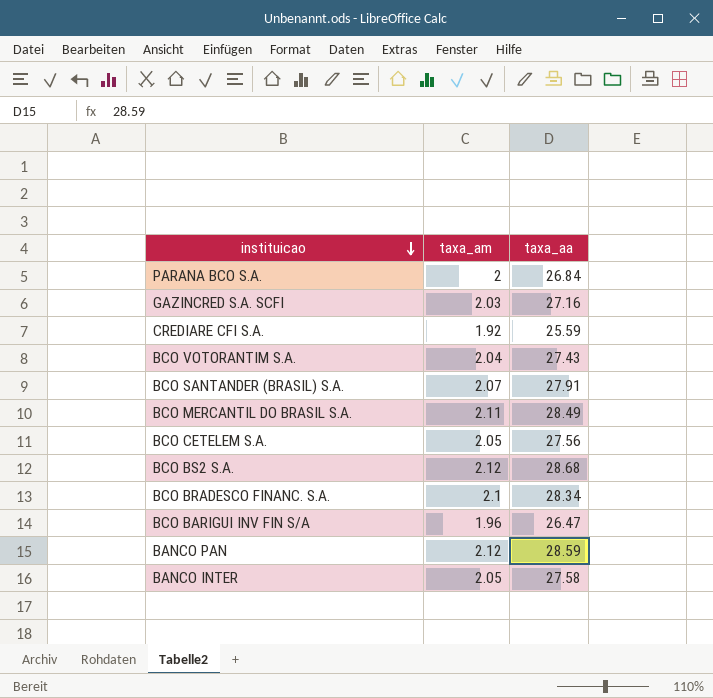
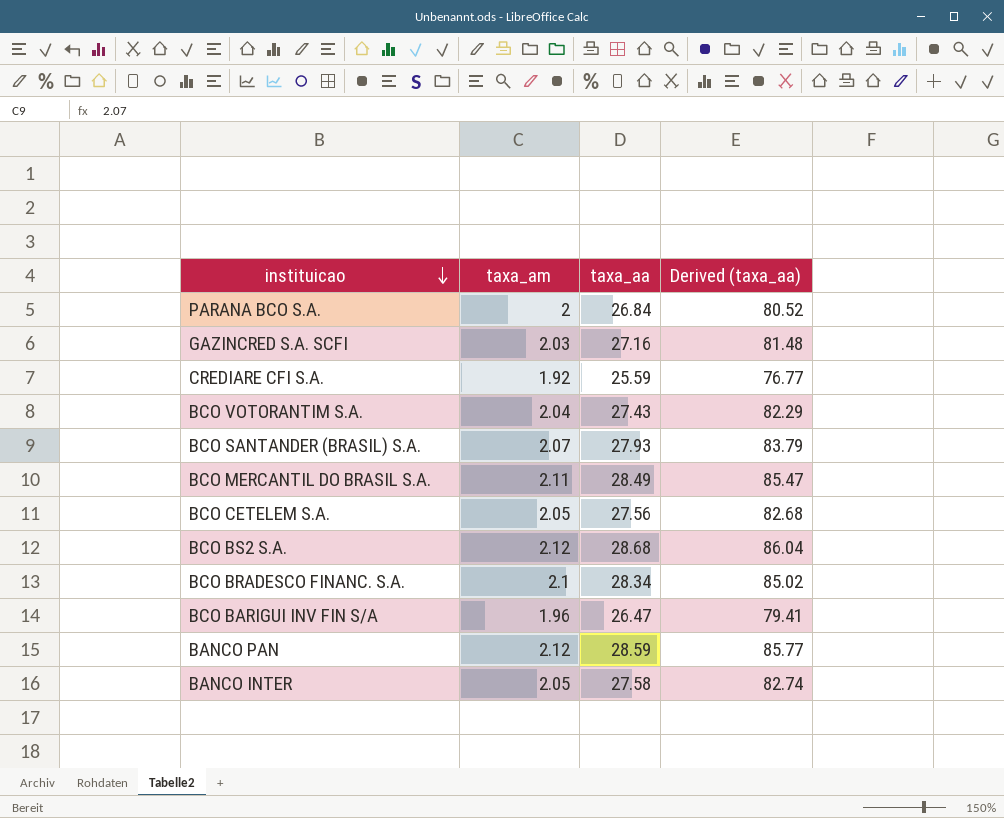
column Derived (taxa_aa) | formula: none -> [taxa_aa] * 3
BCO SANTANDER (BRASIL) S.A. | taxa_aa: 27.91 -> 27.93

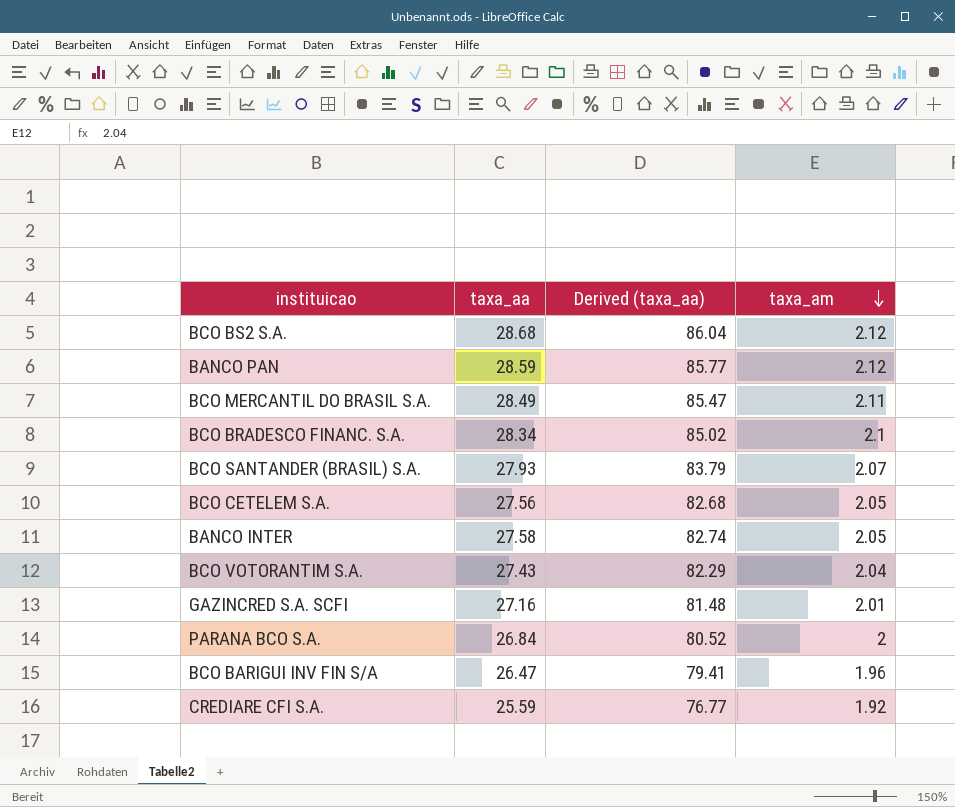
row order: instituicao descending -> taxa_am descending
column taxa_am | position: 2 -> 4
GAZINCRED S.A. SCFI | taxa_am: 2.03 -> 2.01

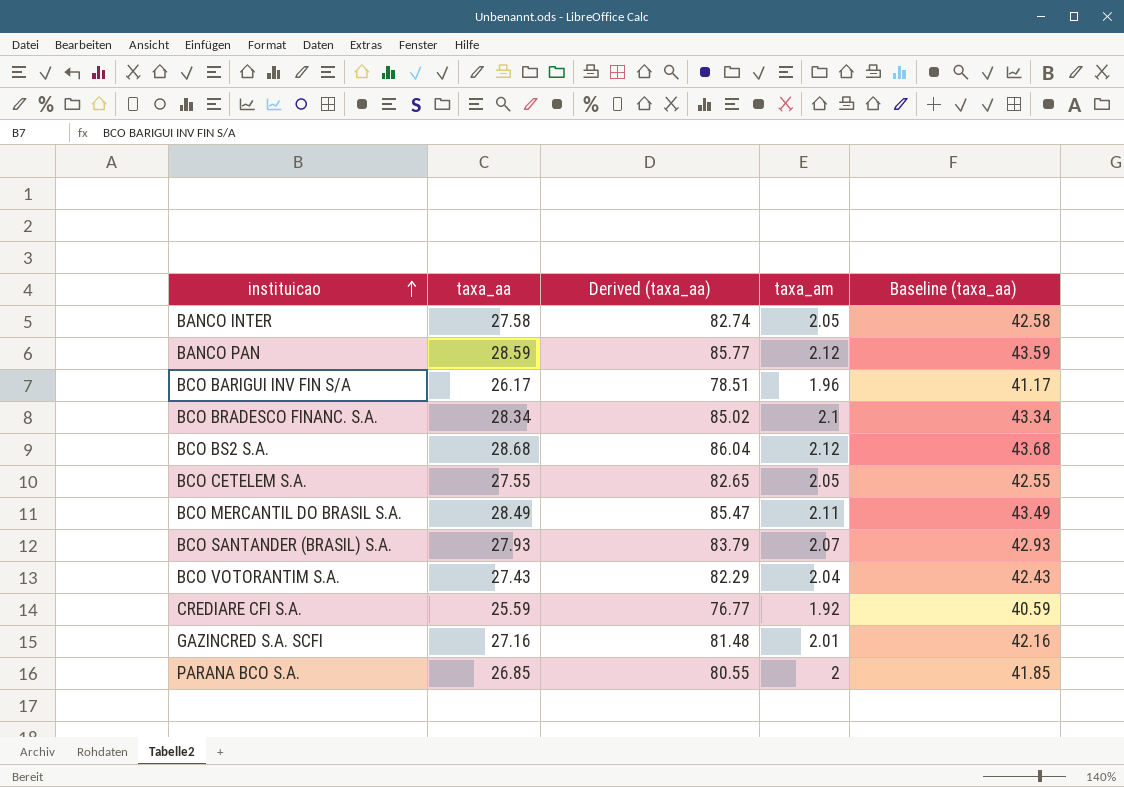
row order: taxa_am descending -> instituicao ascending
column Baseline (taxa_aa) | formula: none -> [taxa_aa] + 15
BCO BARIGUI INV FIN S/A | taxa_aa: 26.47 -> 26.17
BCO BARIGUI INV FIN S/A | Derived (taxa_aa): 79.41 -> 78.51
BCO CETELEM S.A. | taxa_aa: 27.56 -> 27.55
BCO CETELEM S.A. | Derived (taxa_aa): 82.68 -> 82.65
PARANA BCO S.A. | taxa_aa: 26.84 -> 26.85
PARANA BCO S.A. | Derived (taxa_aa): 80.52 -> 80.55

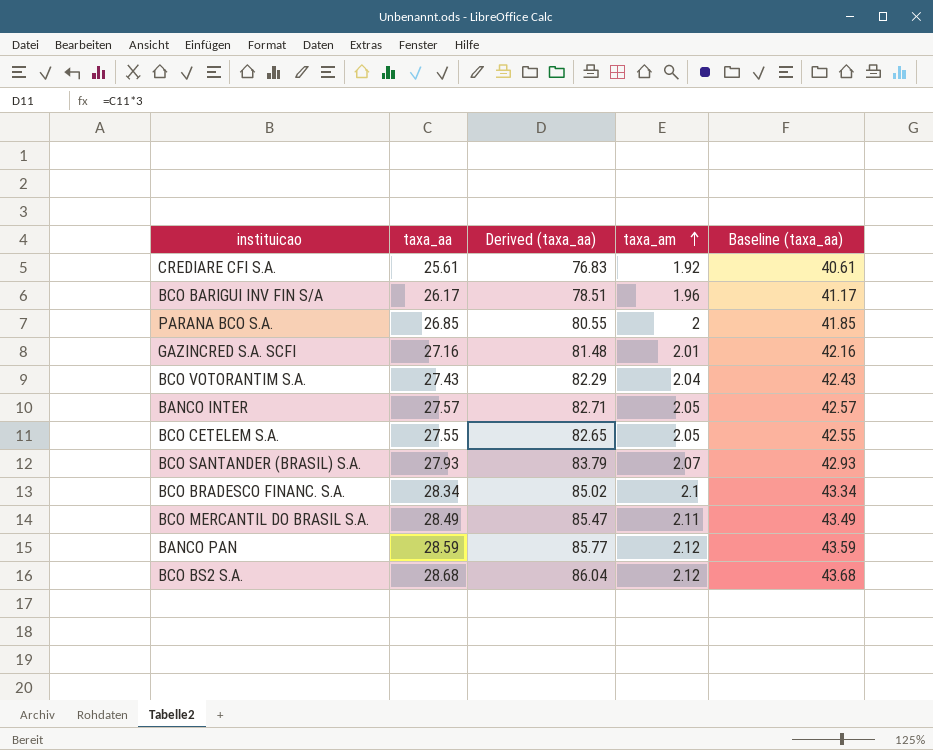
row order: instituicao ascending -> taxa_am ascending
CREDIARE CFI S.A. | taxa_aa: 25.59 -> 25.61
CREDIARE CFI S.A. | Derived (taxa_aa): 76.77 -> 76.83
CREDIARE CFI S.A. | Baseline (taxa_aa): 40.59 -> 40.61
BANCO INTER | taxa_aa: 27.58 -> 27.57
BANCO INTER | Derived (taxa_aa): 82.74 -> 82.71
BANCO INTER | Baseline (taxa_aa): 42.58 -> 42.57

